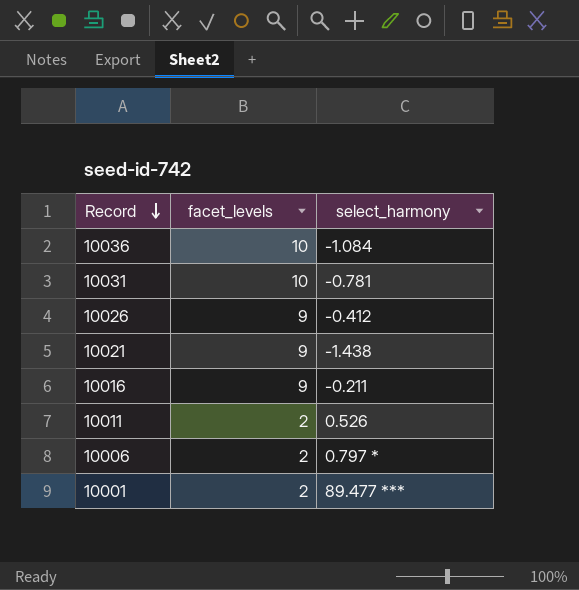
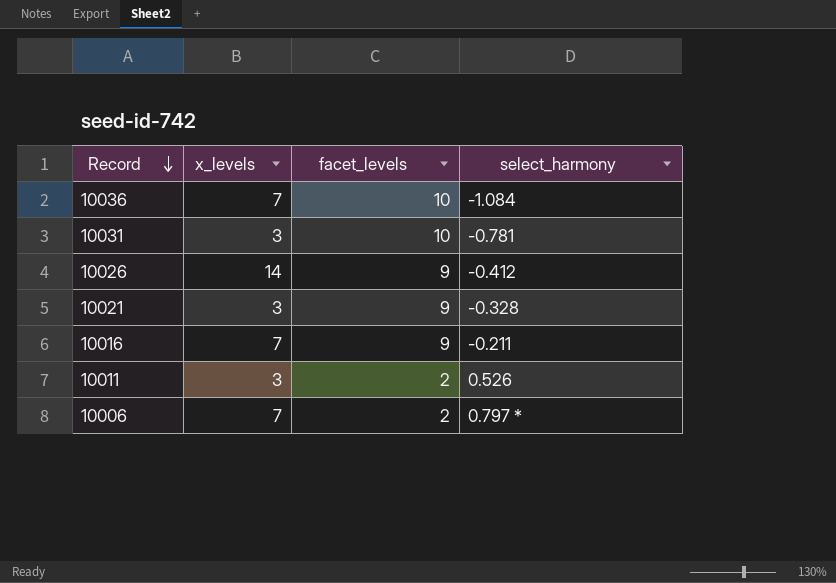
column x_levels | position: none -> 2
row 10001: 2 | 89.477 *** -> none
10021 | select_harmony: -1.438 -> -0.328

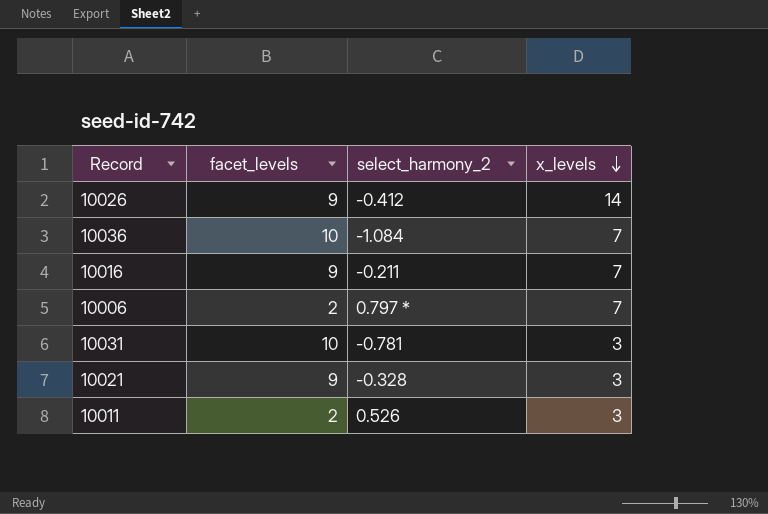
row order: Record descending -> x_levels descending
column name: select_harmony -> select_harmony_2
column x_levels | position: 2 -> 4

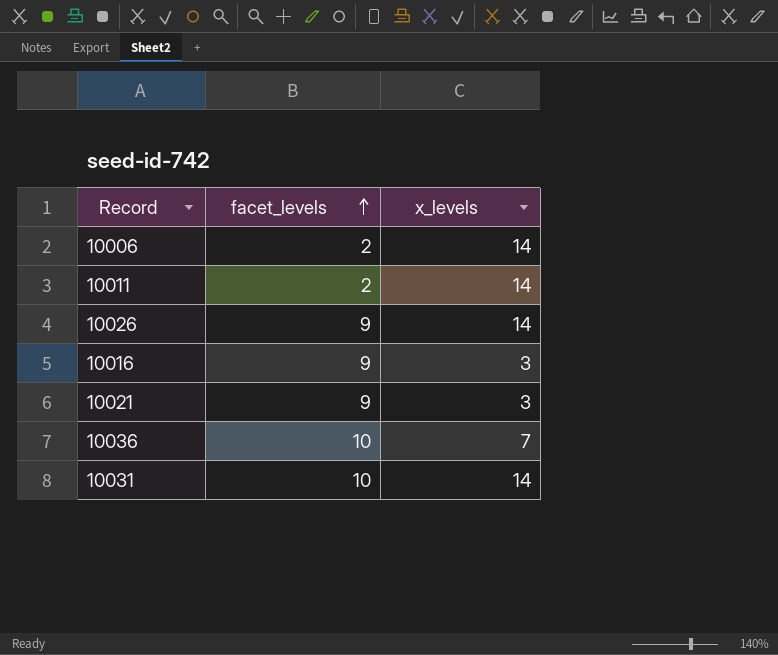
row order: x_levels descending -> facet_levels ascending
column select_harmony_2 | position: 3 -> none
10006 | x_levels: 7 -> 14
10011 | x_levels: 3 -> 14
10016 | x_levels: 7 -> 3
10031 | x_levels: 3 -> 14

